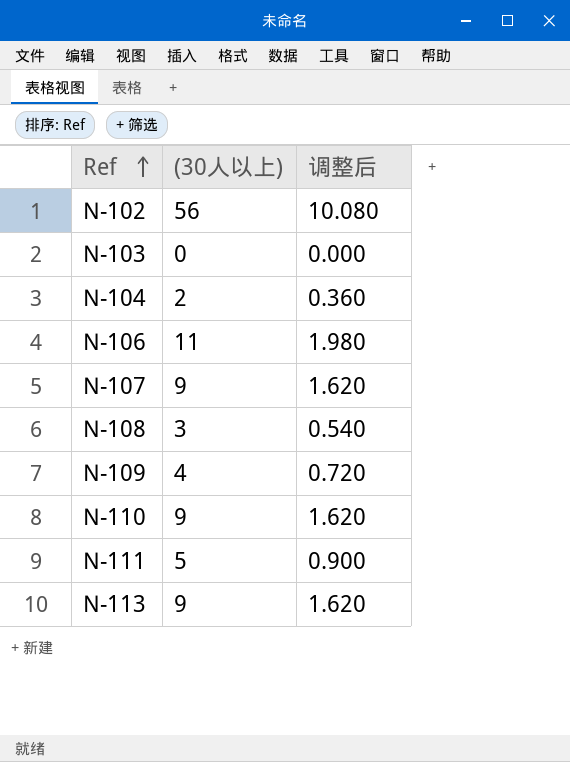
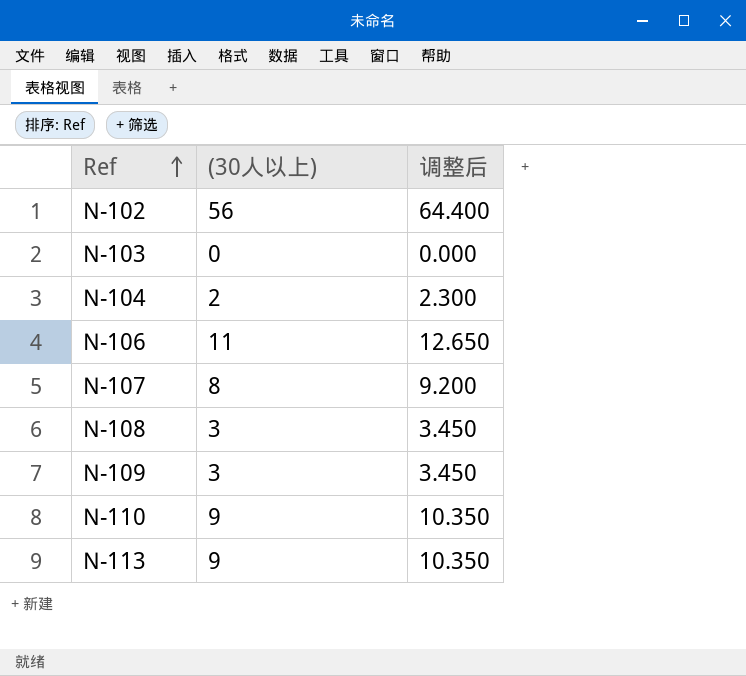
column 调整后 | formula: [(30人以上)] * 0.18 -> [(30人以上)] * 1.15
row N-111: 5 | 0.900 -> none
N-107 | (30人以上): 9 -> 8
N-109 | (30人以上): 4 -> 3

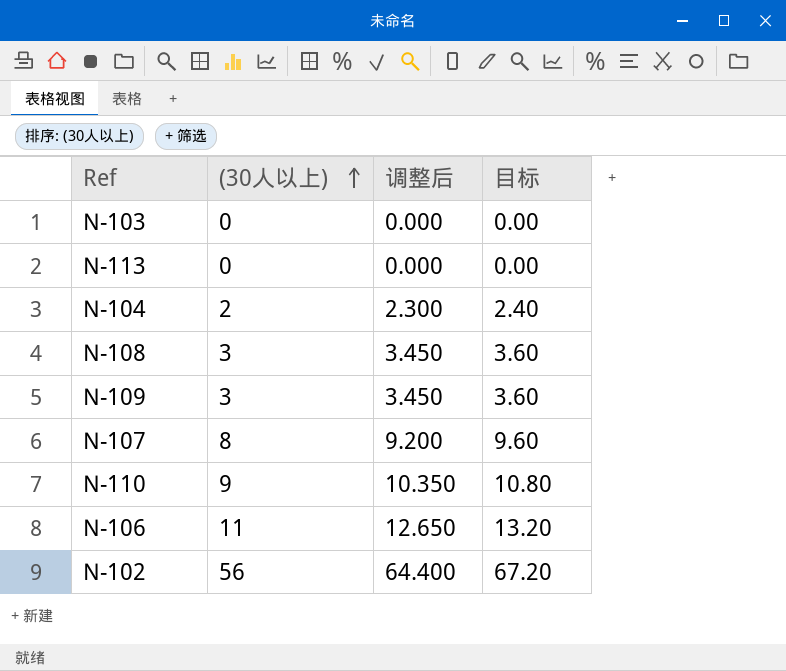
row order: Ref ascending -> (30人以上) ascending
column 目标 | formula: none -> [(30人以上)] * 1.2
N-113 | (30人以上): 9 -> 0
N-113 | 调整后: 10.350 -> 0.000

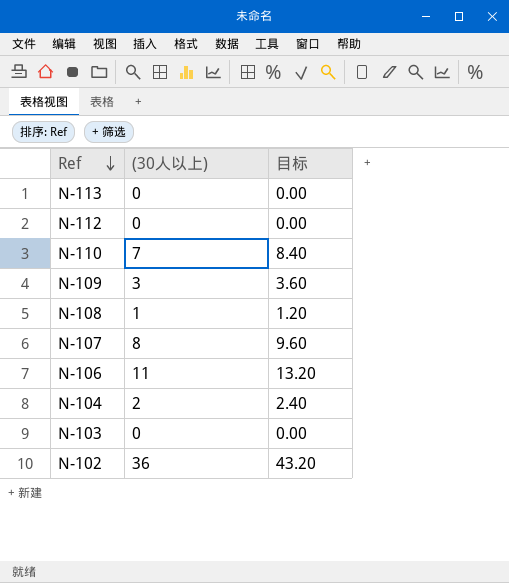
row order: (30人以上) ascending -> Ref descending
column 调整后 | formula: [(30人以上)] * 1.15 -> none
row N-112: none -> 0 | 0.00
N-110 | (30人以上): 9 -> 7
N-110 | 目标: 10.80 -> 8.40
N-108 | (30人以上): 3 -> 1
N-108 | 目标: 3.60 -> 1.20
N-102 | (30人以上): 56 -> 36
N-102 | 目标: 67.20 -> 43.20

